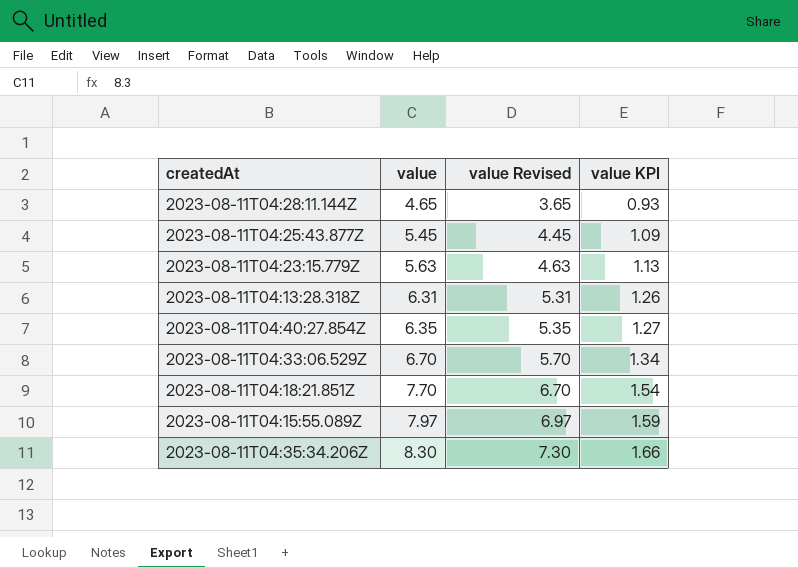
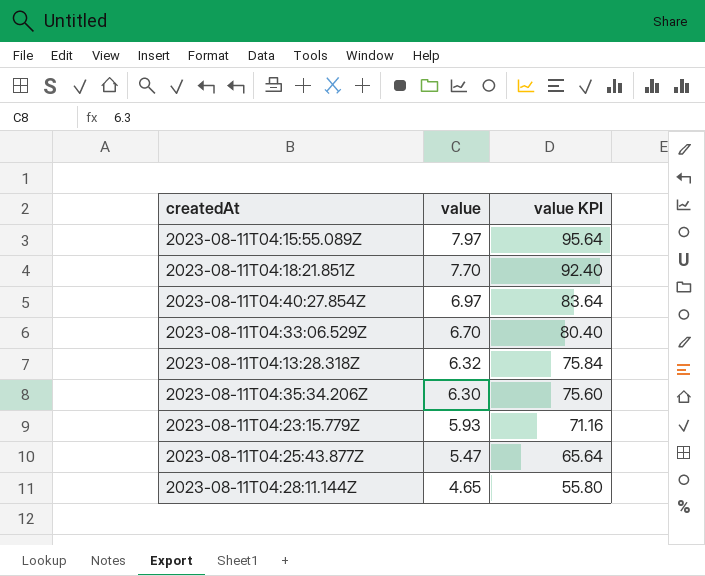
row order: value ascending -> value descending
column value Revised | formula: [value] - 1 -> none
column value KPI | formula: [value] * 0.2 -> [value] * 12
2023-08-11T04:40:27.854Z | value: 6.35 -> 6.97
2023-08-11T04:13:28.318Z | value: 6.31 -> 6.32
2023-08-11T04:35:34.206Z | value: 8.30 -> 6.30
2023-08-11T04:23:15.779Z | value: 5.63 -> 5.93
2023-08-11T04:25:43.877Z | value: 5.45 -> 5.47

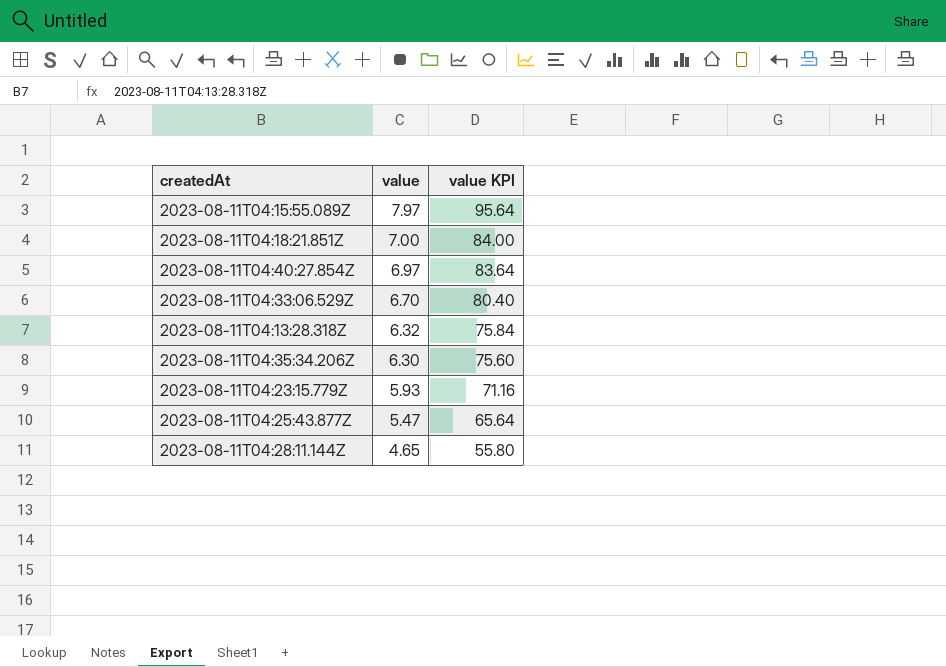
2023-08-11T04:18:21.851Z | value: 7.70 -> 7.00
2023-08-11T04:18:21.851Z | value KPI: 92.40 -> 84.00

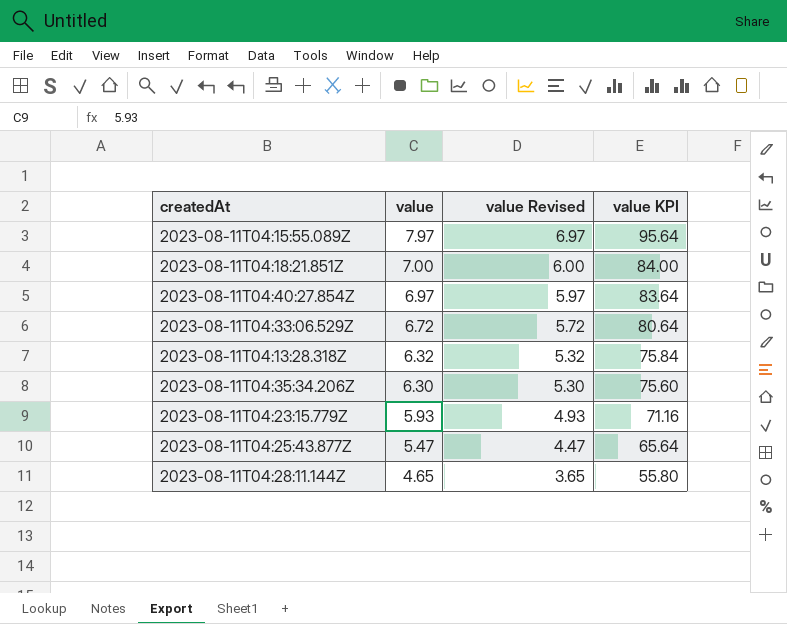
column value Revised | formula: none -> [value] - 1
2023-08-11T04:33:06.529Z | value: 6.70 -> 6.72
2023-08-11T04:33:06.529Z | value KPI: 80.40 -> 80.64

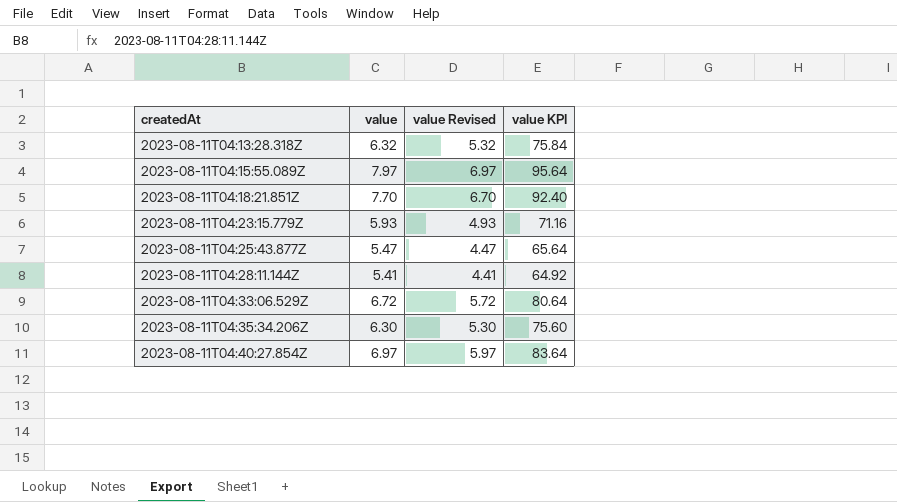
row order: value descending -> createdAt ascending
2023-08-11T04:18:21.851Z | value: 7.00 -> 7.70
2023-08-11T04:18:21.851Z | value Revised: 6.00 -> 6.70
2023-08-11T04:18:21.851Z | value KPI: 84.00 -> 92.40
2023-08-11T04:28:11.144Z | value: 4.65 -> 5.41
2023-08-11T04:28:11.144Z | value Revised: 3.65 -> 4.41
2023-08-11T04:28:11.144Z | value KPI: 55.80 -> 64.92

